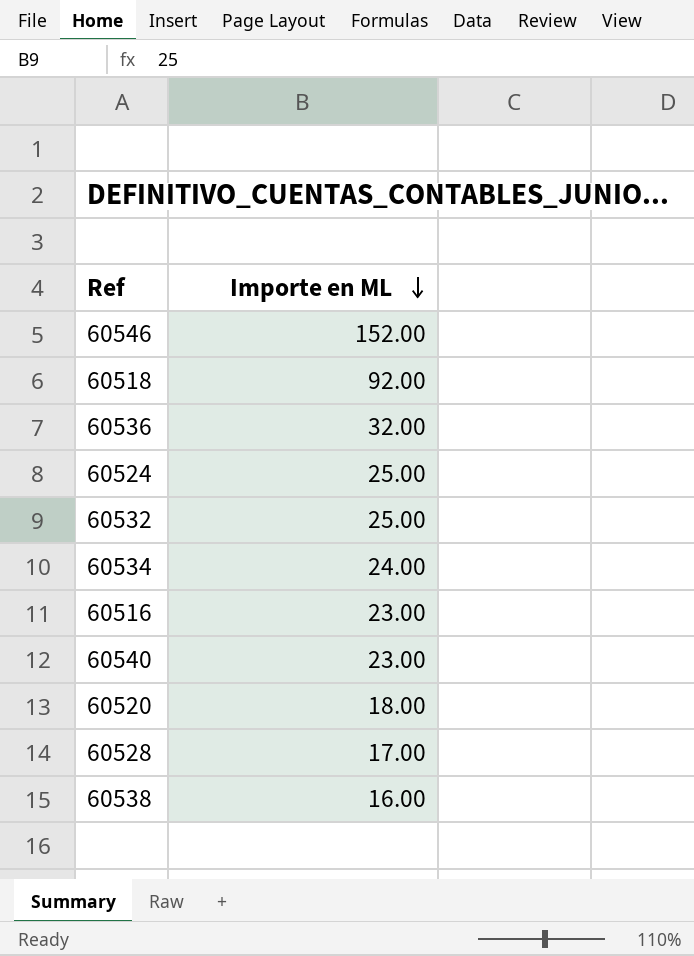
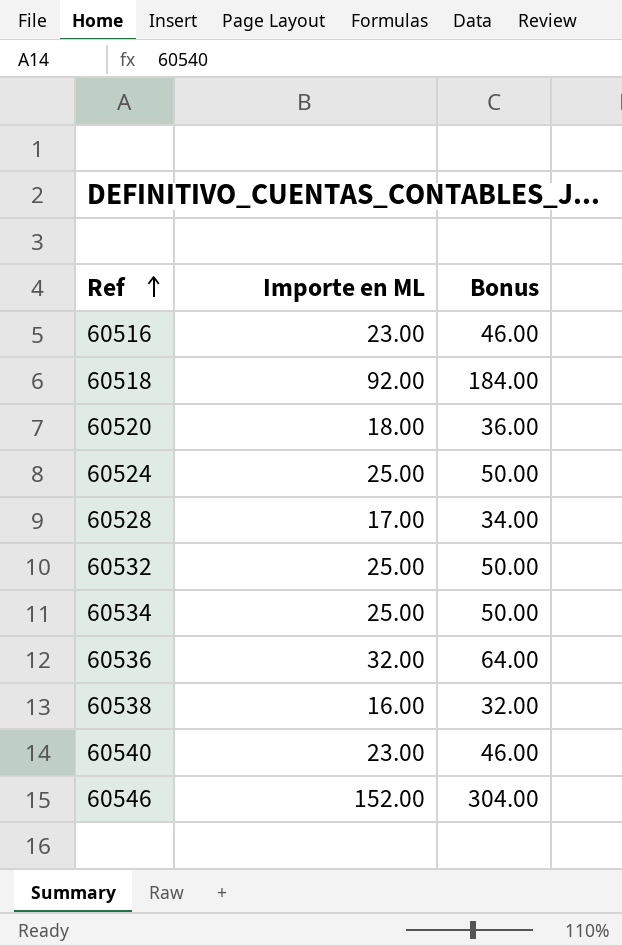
row order: Importe en ML descending -> Ref ascending
column Bonus | formula: none -> [Importe en ML] * 2
60534 | Importe en ML: 24.00 -> 25.00

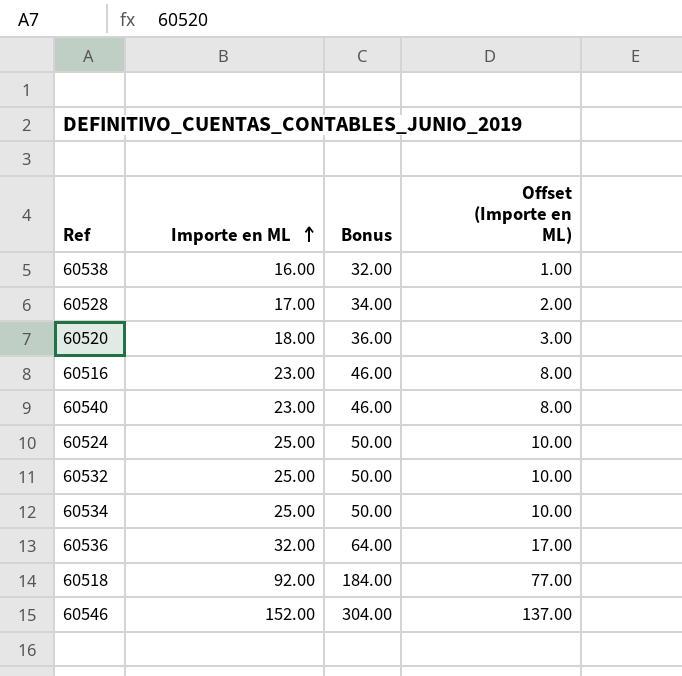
row order: Ref ascending -> Importe en ML ascending
column Offset (Importe en ML) | formula: none -> [Importe en ML] - 15

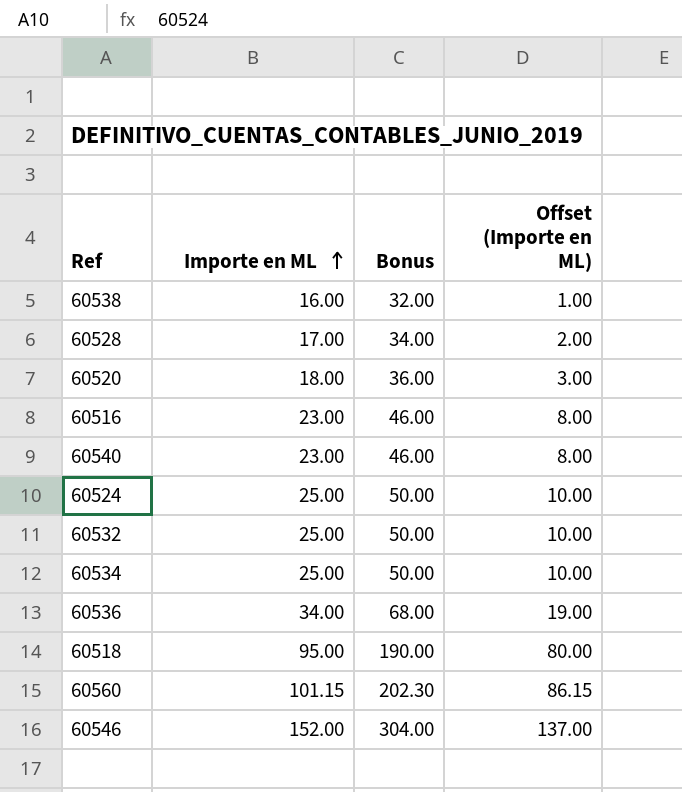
60536 | Importe en ML: 32.00 -> 34.00
60536 | Bonus: 64.00 -> 68.00
60536 | Offset (Importe en ML): 17.00 -> 19.00
60518 | Importe en ML: 92.00 -> 95.00
60518 | Bonus: 184.00 -> 190.00
60518 | Offset (Importe en ML): 77.00 -> 80.00
row 60560: none -> 101.15 | 202.30 | 86.15

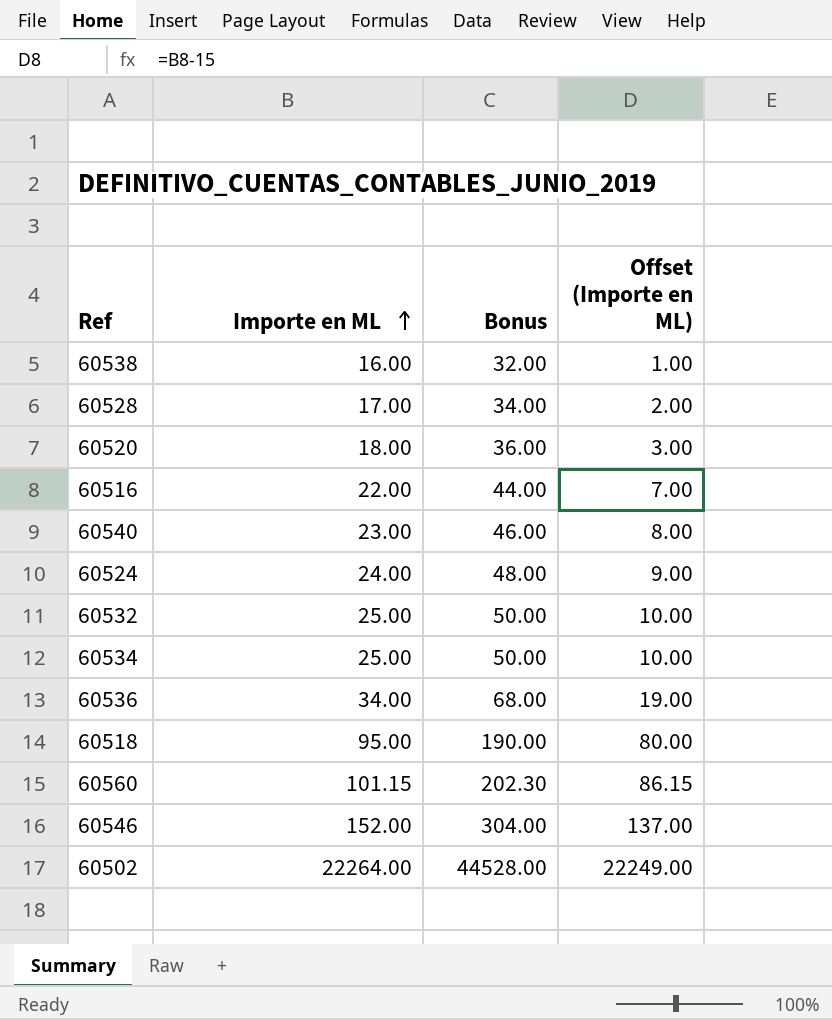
60516 | Importe en ML: 23.00 -> 22.00
60516 | Bonus: 46.00 -> 44.00
60516 | Offset (Importe en ML): 8.00 -> 7.00
60524 | Importe en ML: 25.00 -> 24.00
60524 | Bonus: 50.00 -> 48.00
60524 | Offset (Importe en ML): 10.00 -> 9.00
row 60502: none -> 22264.00 | 44528.00 | 22249.00

